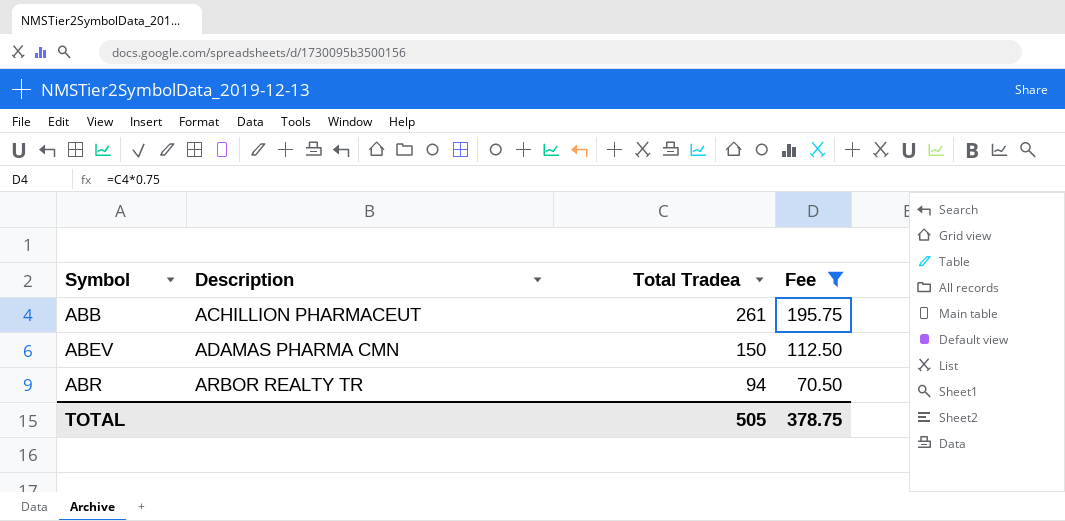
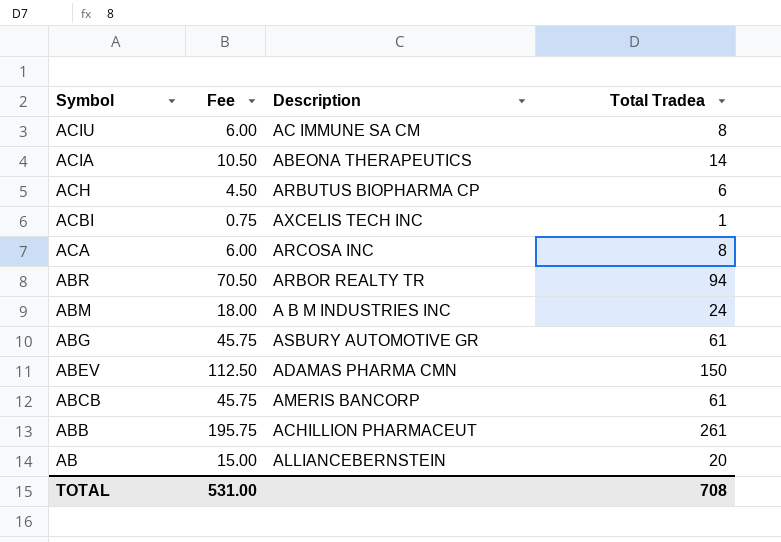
filter: Fee >= 70.50 -> none
row order: Symbol ascending -> Symbol descending
column Fee | position: 4 -> 2
TOTAL | Fee: 378.75 -> 531.00
TOTAL | Total Tradea: 505 -> 708

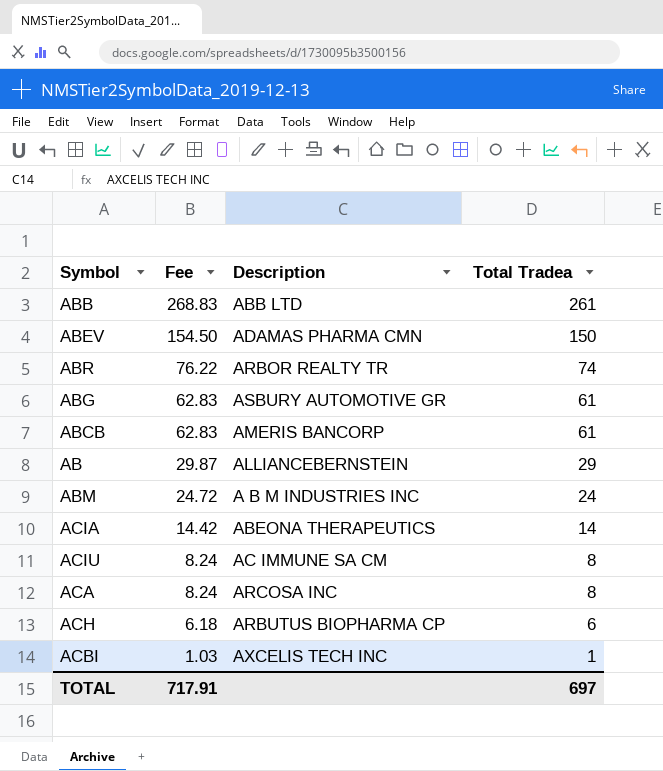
row order: Symbol descending -> Fee descending
column Fee | formula: [Total Tradea] * 0.75 -> [Total Tradea] * 1.03
ABB | Description: ACHILLION PHARMACEUT -> ABB LTD
ABR | Total Tradea: 94 -> 74
AB | Total Tradea: 20 -> 29
TOTAL | Fee: 531.00 -> 717.91
TOTAL | Total Tradea: 708 -> 697

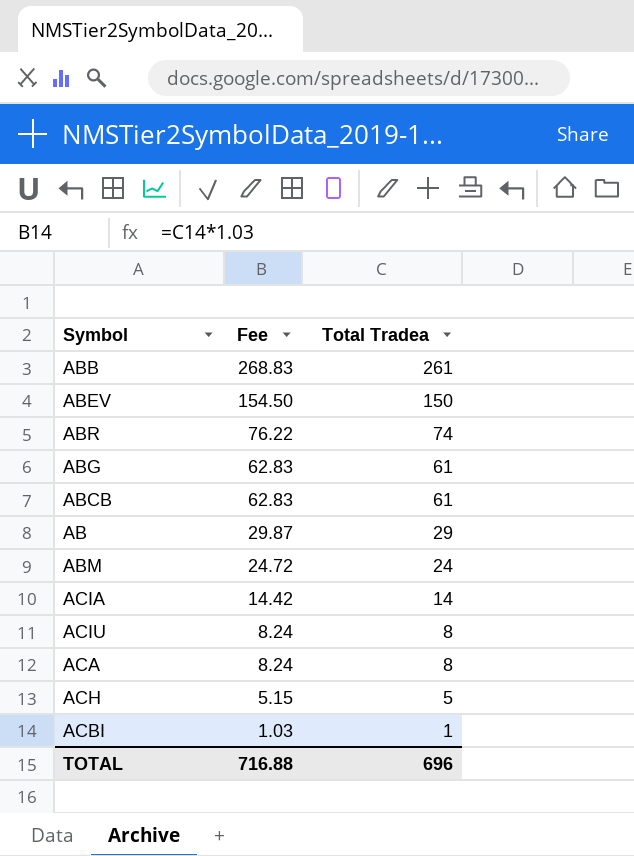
column Description | position: 3 -> none
ACH | Fee: 6.18 -> 5.15
ACH | Total Tradea: 6 -> 5
TOTAL | Fee: 717.91 -> 716.88
TOTAL | Total Tradea: 697 -> 696

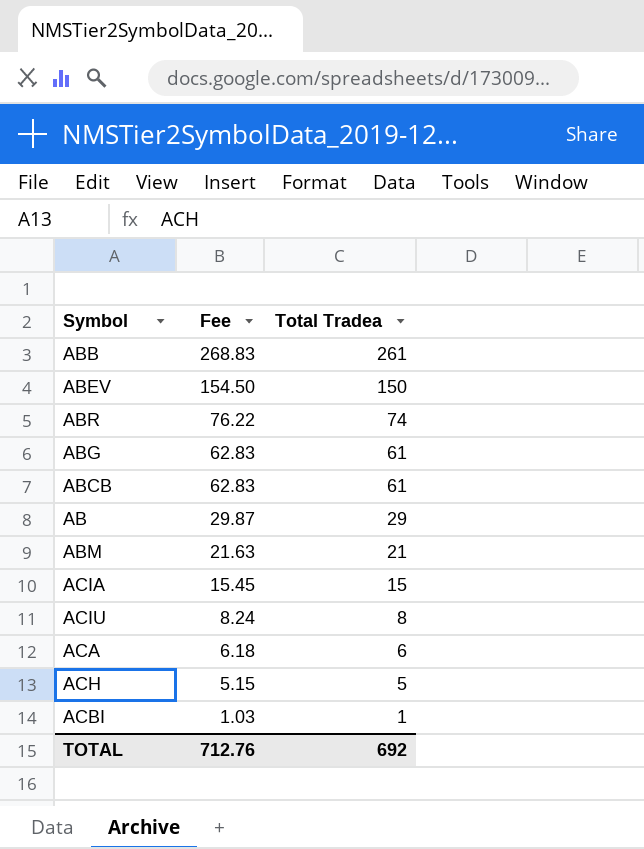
ABM | Fee: 24.72 -> 21.63
ABM | Total Tradea: 24 -> 21
ACIA | Fee: 14.42 -> 15.45
ACIA | Total Tradea: 14 -> 15
ACA | Fee: 8.24 -> 6.18
ACA | Total Tradea: 8 -> 6
TOTAL | Fee: 716.88 -> 712.76
TOTAL | Total Tradea: 696 -> 692

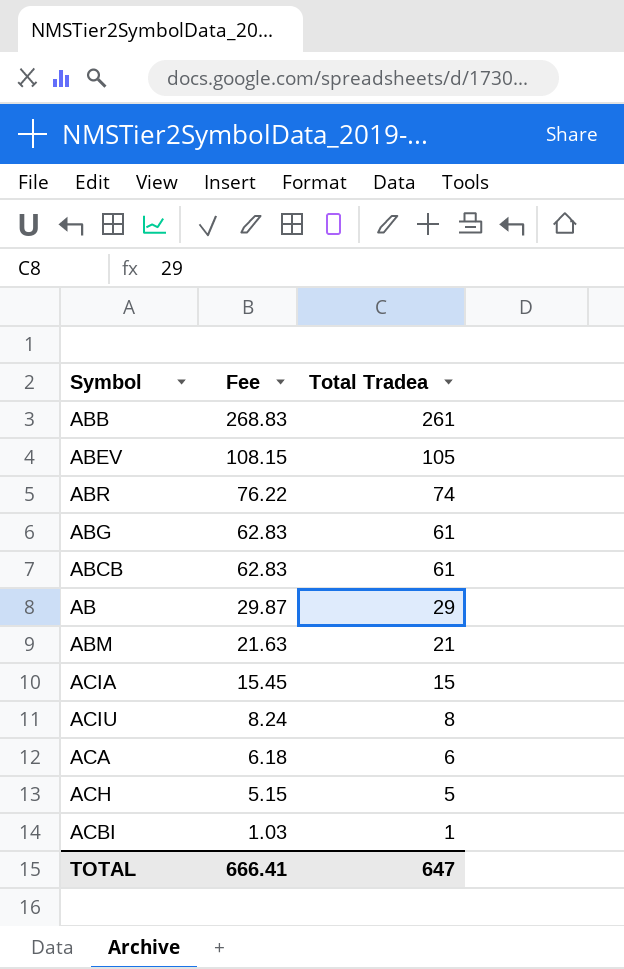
ABEV | Fee: 154.50 -> 108.15
ABEV | Total Tradea: 150 -> 105
TOTAL | Fee: 712.76 -> 666.41
TOTAL | Total Tradea: 692 -> 647

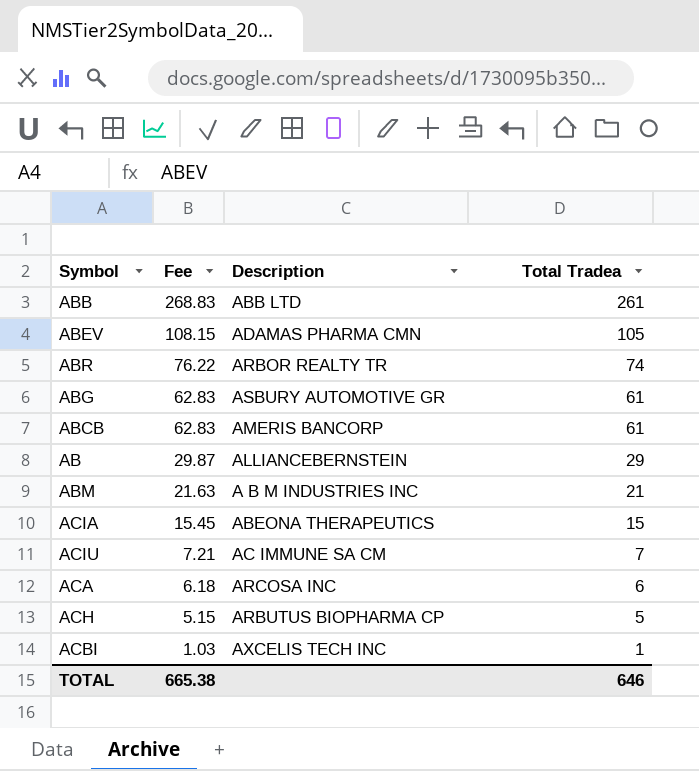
column Description | position: none -> 3
ACIU | Fee: 8.24 -> 7.21
ACIU | Total Tradea: 8 -> 7
TOTAL | Fee: 666.41 -> 665.38
TOTAL | Total Tradea: 647 -> 646

